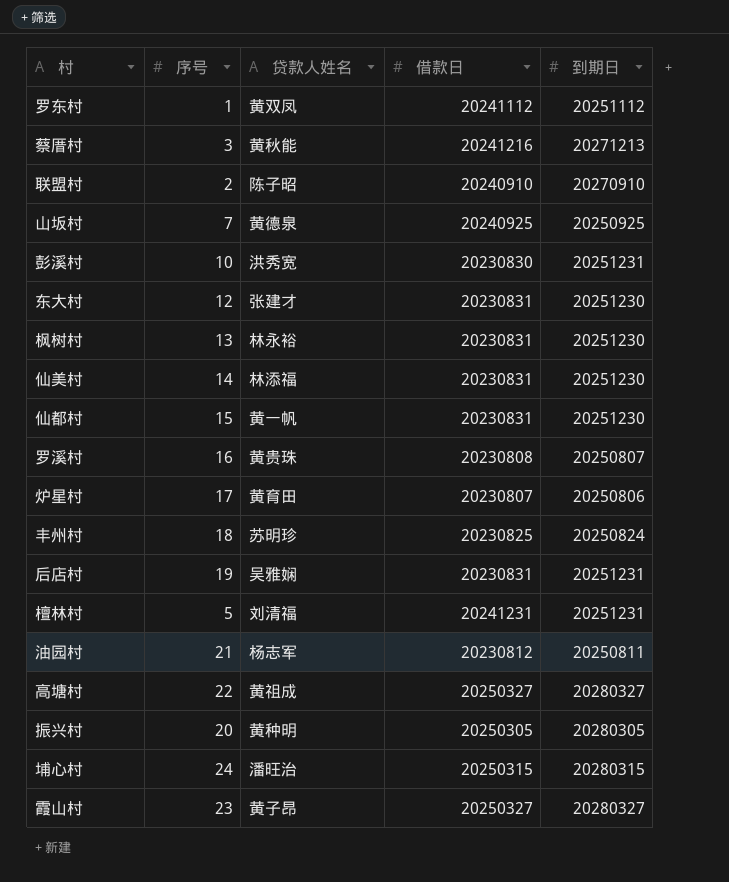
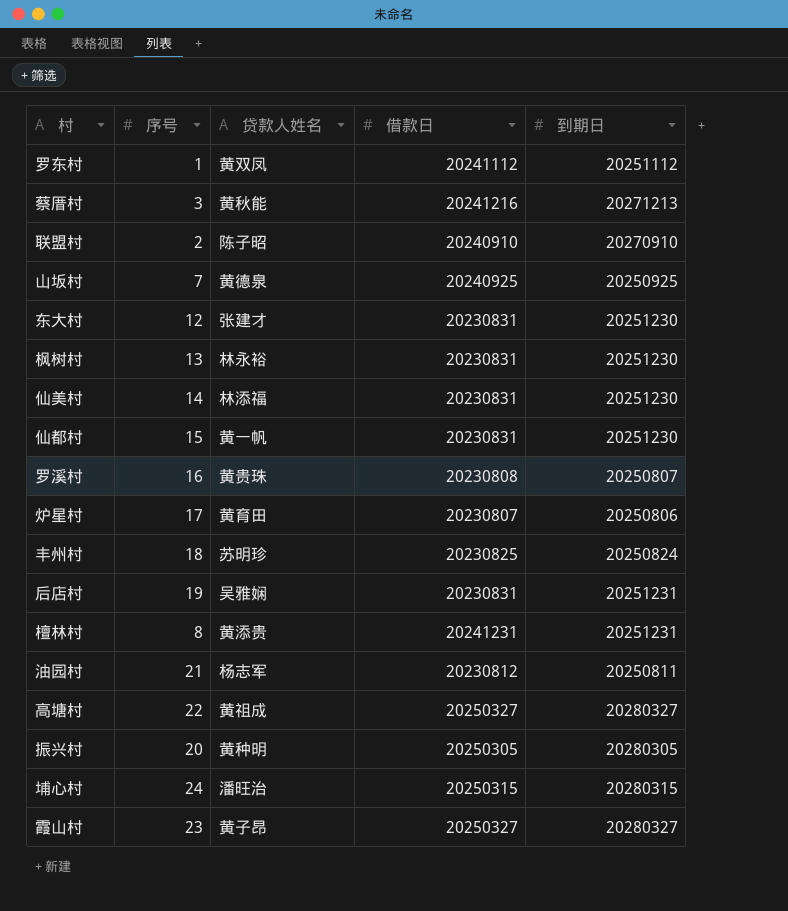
row 彭溪村: 10 | 洪秀宽 | 20230830 | 20251231 -> none
檀林村 | 序号: 5 -> 8
檀林村 | 贷款人姓名: 刘清福 -> 黄添贵

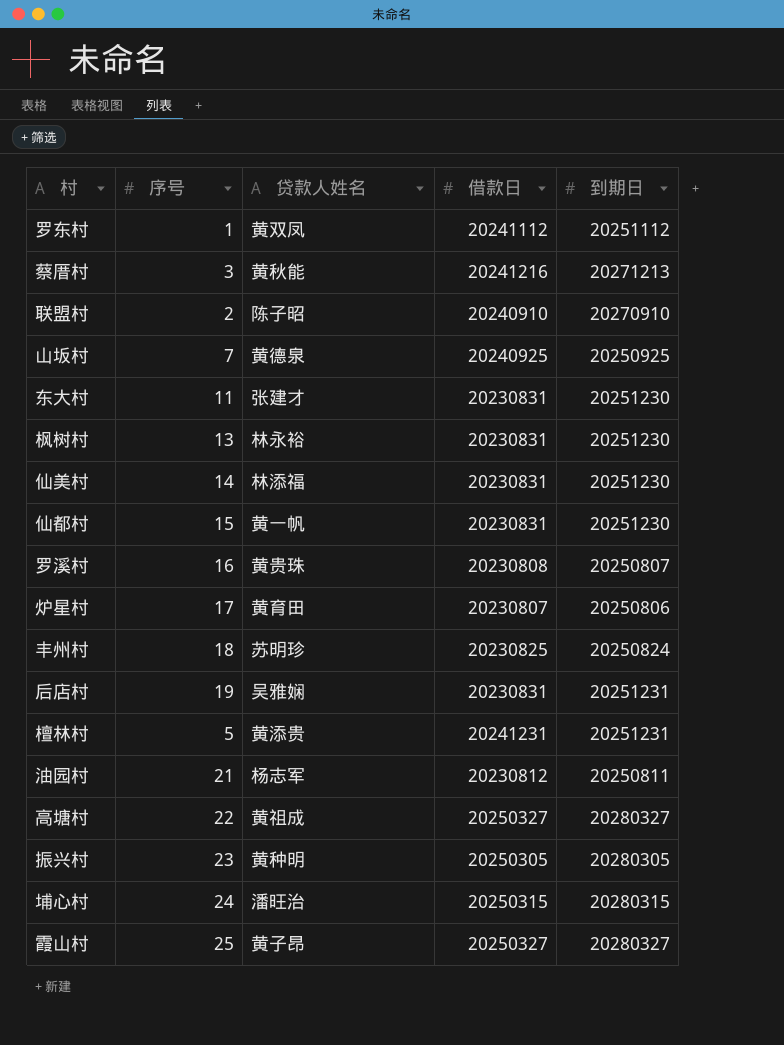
东大村 | 序号: 12 -> 11
檀林村 | 序号: 8 -> 5
振兴村 | 序号: 20 -> 23
霞山村 | 序号: 23 -> 25

